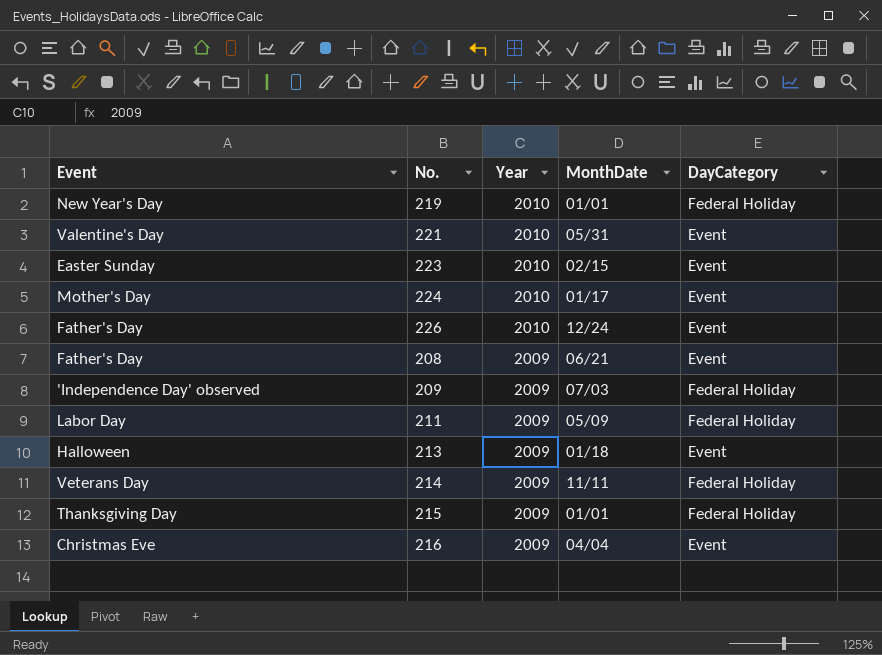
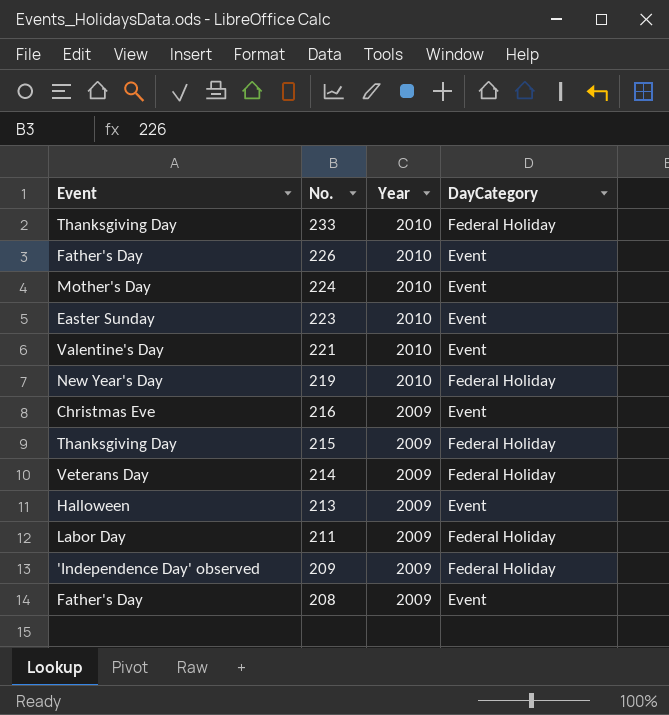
row order: Year descending -> No. descending
column MonthDate | position: 4 -> none
row 233: none -> Thanksgiving Day | 2010 | Federal Holiday

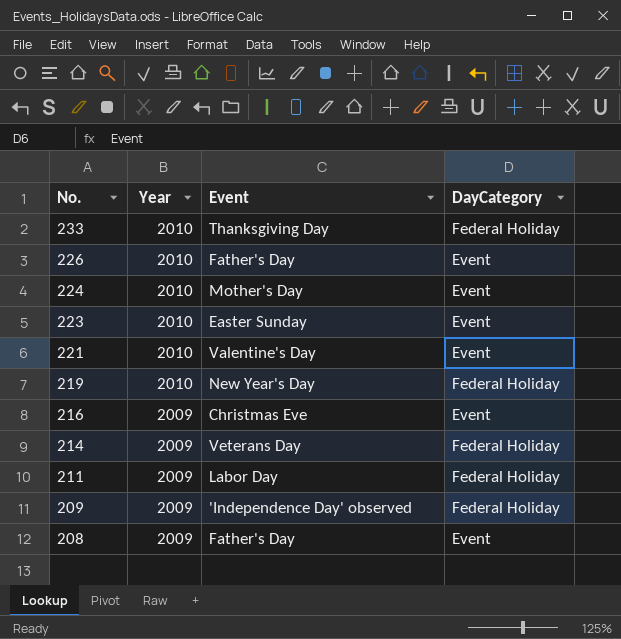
column Event | position: 1 -> 3
row 215: Thanksgiving Day | 2009 | Federal Holiday -> none
row 213: Halloween | 2009 | Event -> none

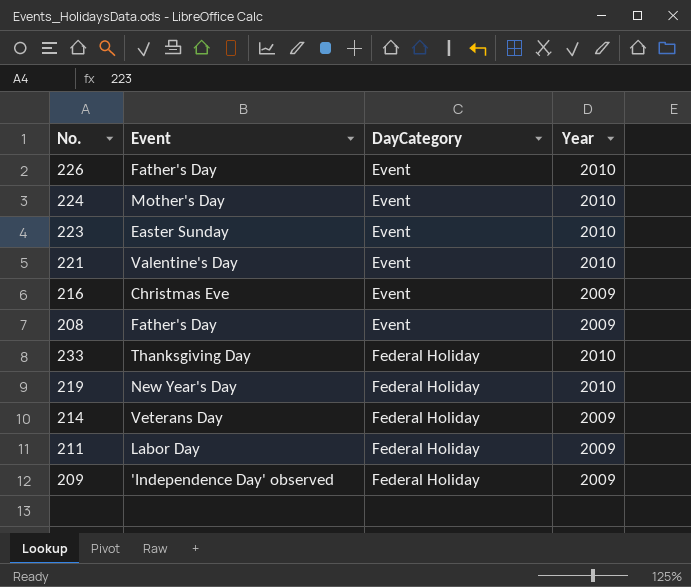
row order: No. descending -> DayCategory ascending
column Year | position: 2 -> 4

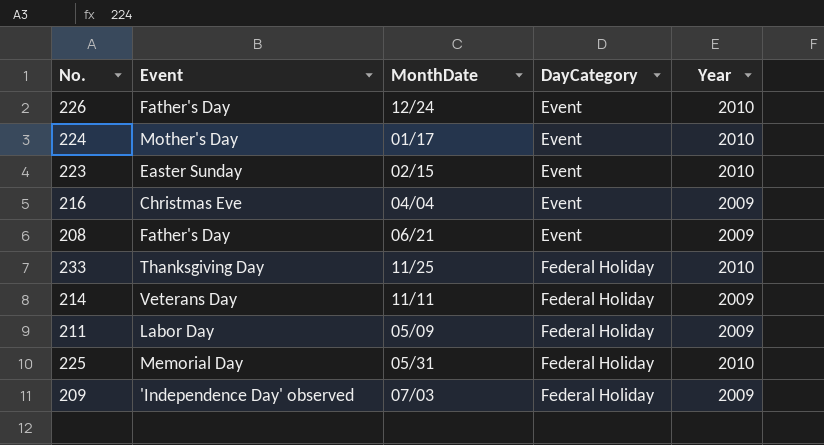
column MonthDate | position: none -> 3
row 221: Valentine's Day | Event | 2010 -> none
row 219: New Year's Day | Federal Holiday | 2010 -> none
row 225: none -> Memorial Day | 05/31 | Federal Holiday | 2010

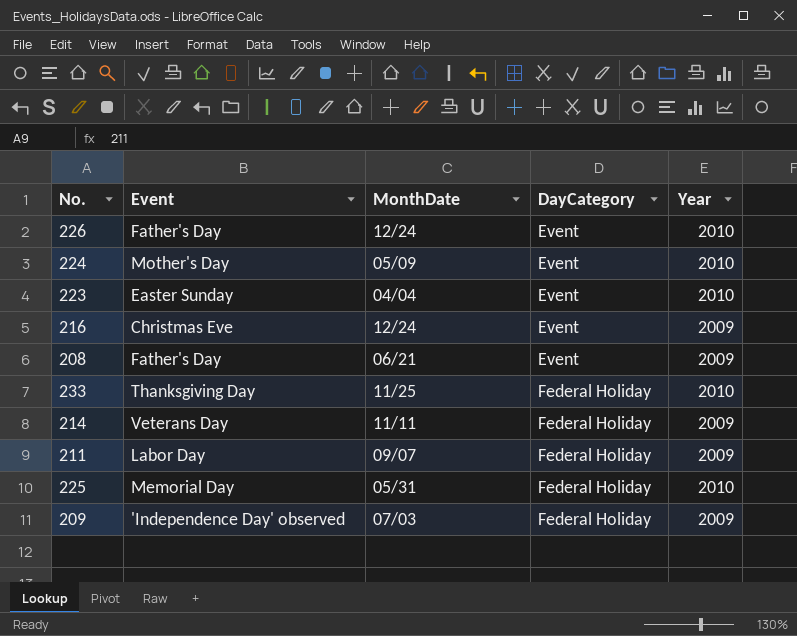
224 | MonthDate: 01/17 -> 05/09
223 | MonthDate: 02/15 -> 04/04
216 | MonthDate: 04/04 -> 12/24
211 | MonthDate: 05/09 -> 09/07

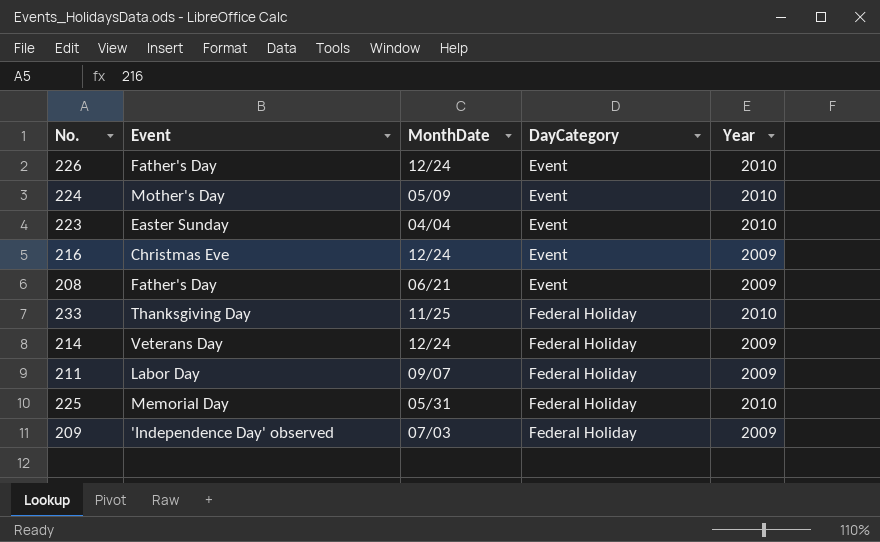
214 | MonthDate: 11/11 -> 12/24

